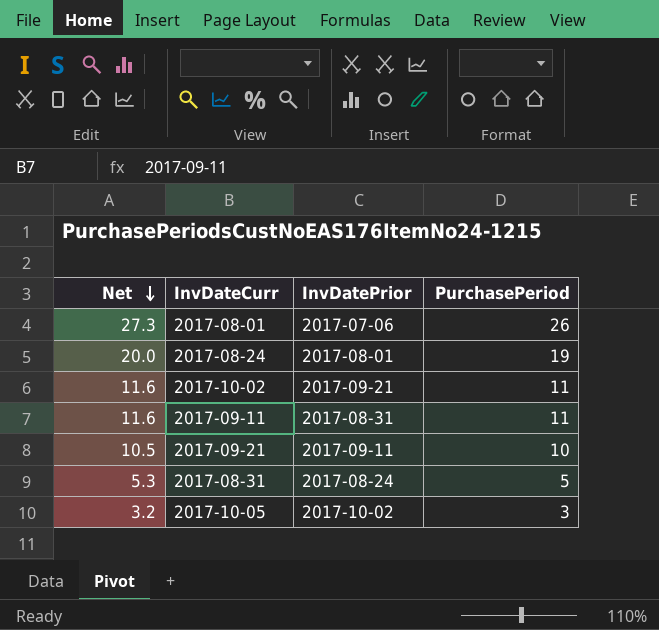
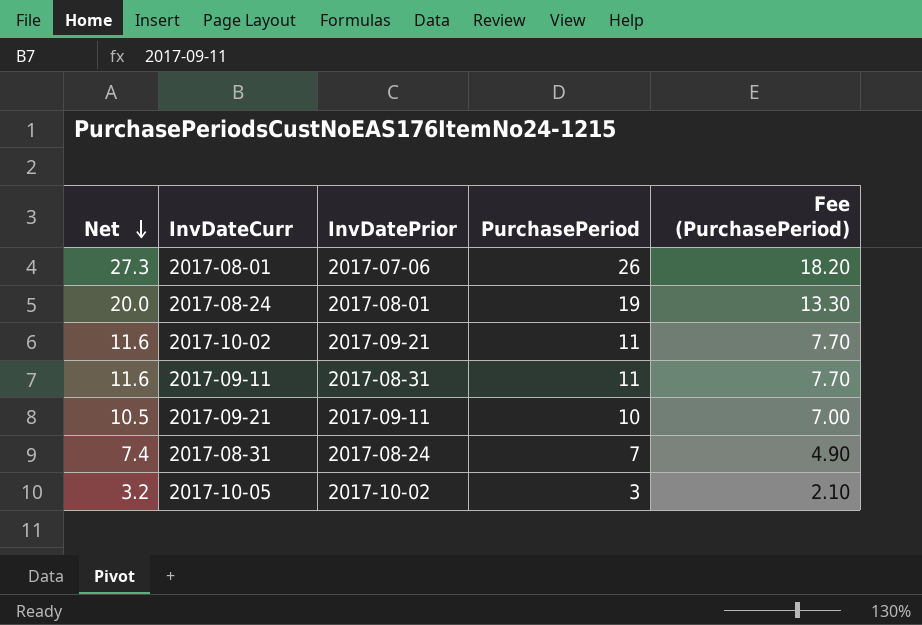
column Fee (PurchasePeriod) | formula: none -> [PurchasePeriod] * 0.7
2017-08-31 | Net: 5.3 -> 7.4
2017-08-31 | PurchasePeriod: 5 -> 7

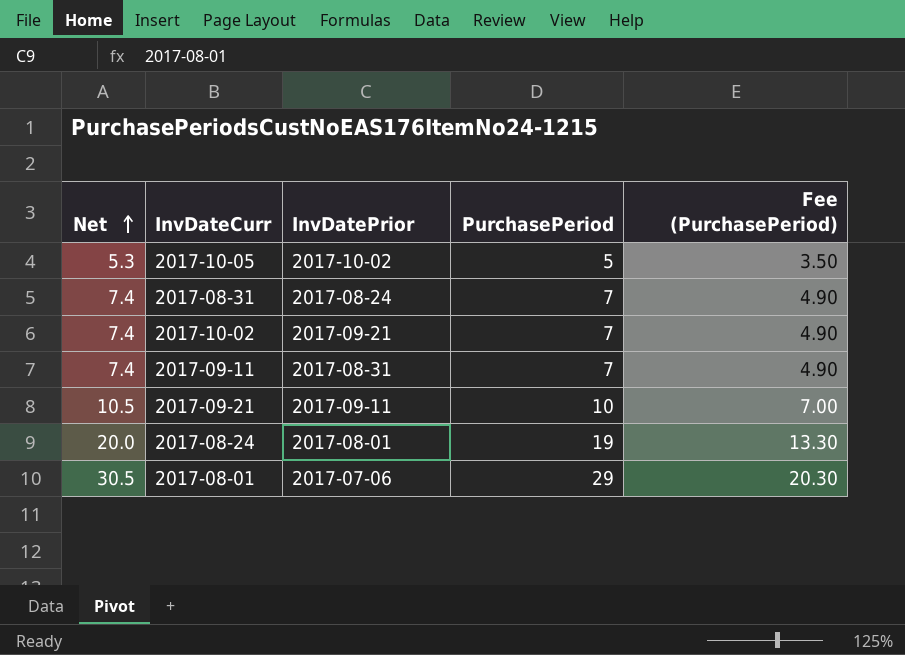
row order: Net descending -> Net ascending
2017-10-05 | Net: 3.2 -> 5.3
2017-10-05 | PurchasePeriod: 3 -> 5
2017-10-05 | Fee (PurchasePeriod): 2.10 -> 3.50
2017-10-02 | Net: 11.6 -> 7.4
2017-10-02 | PurchasePeriod: 11 -> 7
2017-10-02 | Fee (PurchasePeriod): 7.70 -> 4.90
2017-09-11 | Net: 11.6 -> 7.4
2017-09-11 | PurchasePeriod: 11 -> 7
2017-09-11 | Fee (PurchasePeriod): 7.70 -> 4.90
2017-08-01 | Net: 27.3 -> 30.5
2017-08-01 | PurchasePeriod: 26 -> 29
2017-08-01 | Fee (PurchasePeriod): 18.20 -> 20.30

